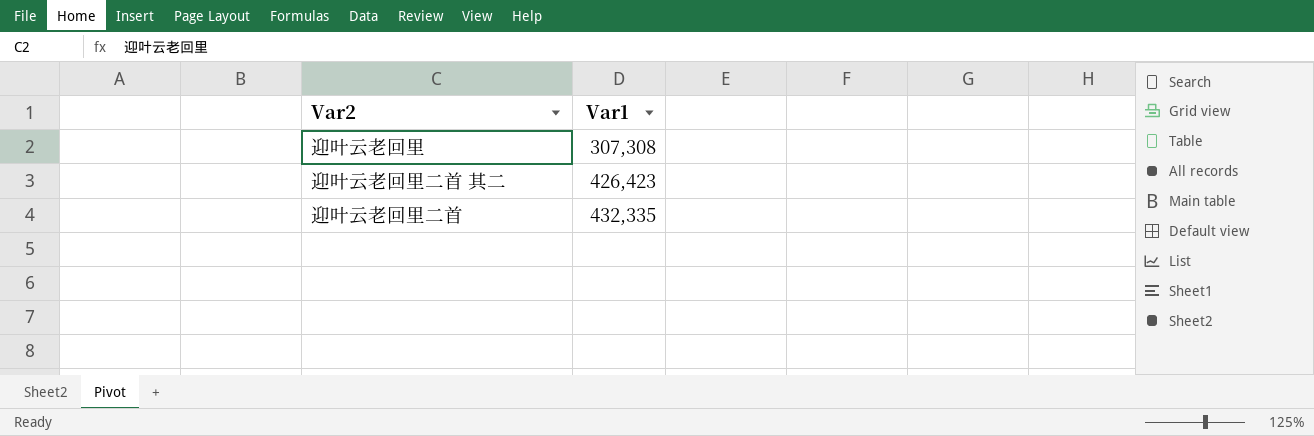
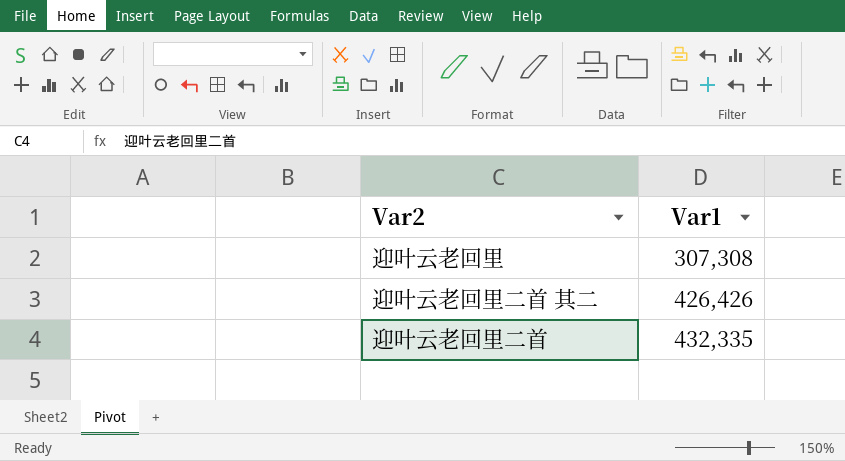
迎叶云老回里二首 其二 | Var1: 426,423 -> 426,426

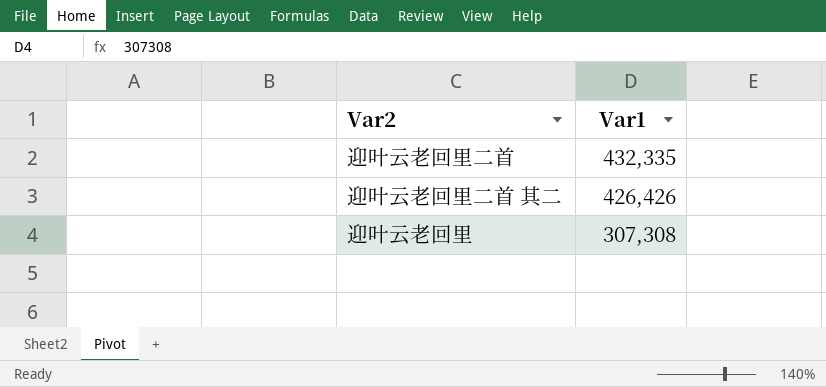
row order: Var1 ascending -> Var1 descending

